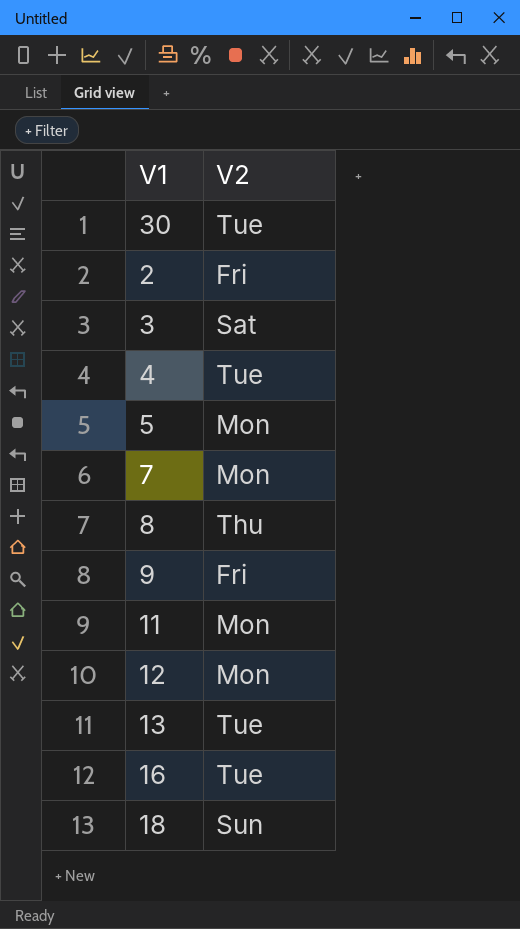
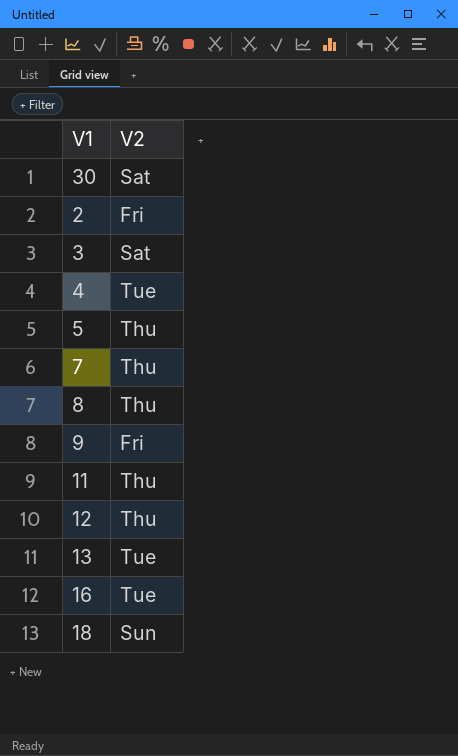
30 | V2: Tue -> Sat
5 | V2: Mon -> Thu
7 | V2: Mon -> Thu
11 | V2: Mon -> Thu
12 | V2: Mon -> Thu

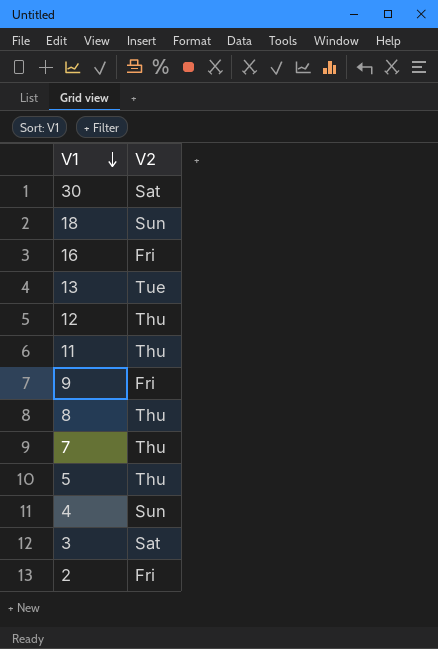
row order: none -> V1 descending
16 | V2: Tue -> Fri
4 | V2: Tue -> Sun

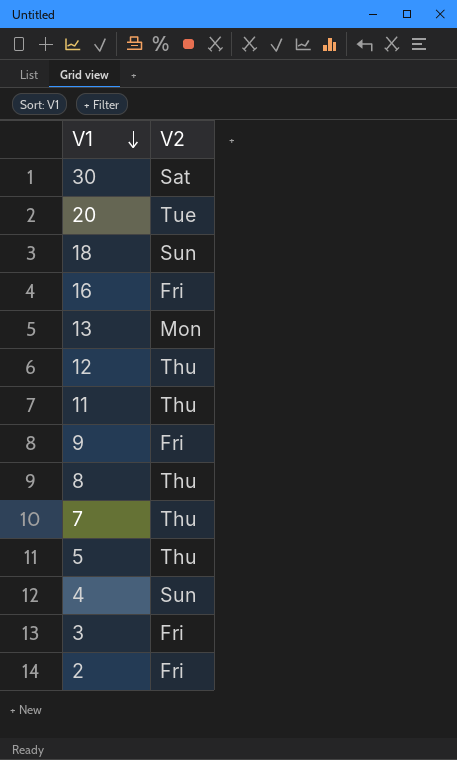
row 20: none -> Tue
13 | V2: Tue -> Mon
3 | V2: Sat -> Fri

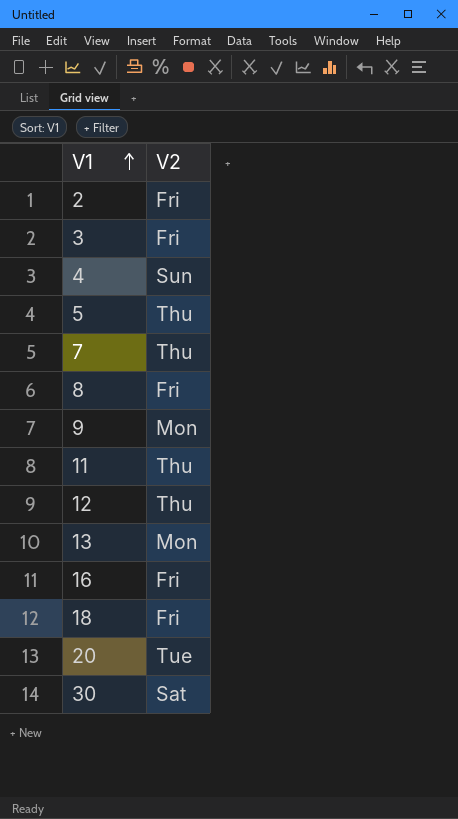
row order: V1 descending -> V1 ascending
8 | V2: Thu -> Fri
9 | V2: Fri -> Mon
18 | V2: Sun -> Fri

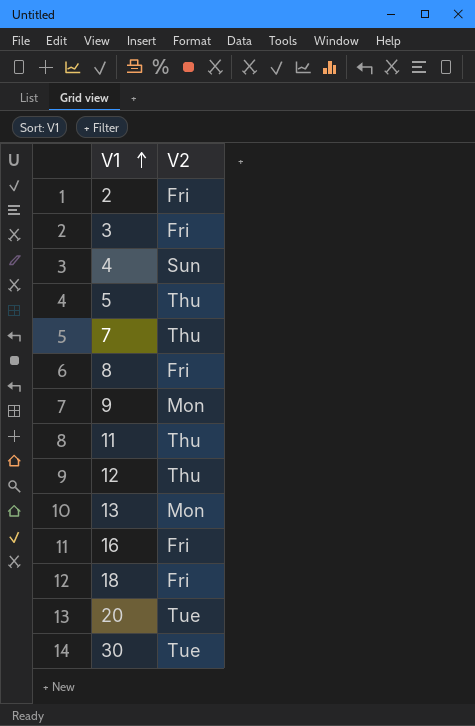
30 | V2: Sat -> Tue

